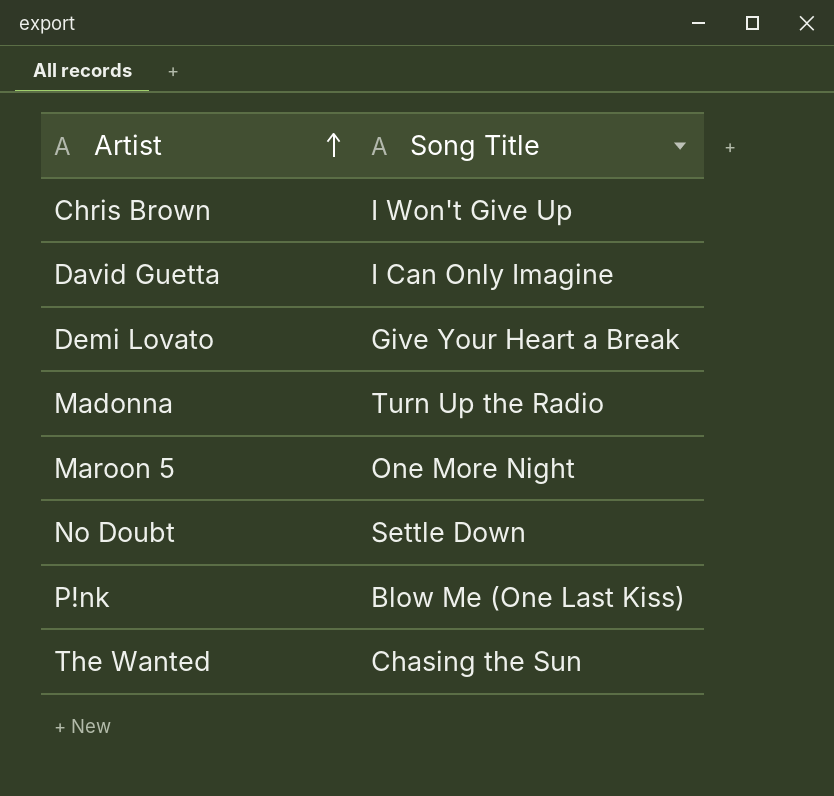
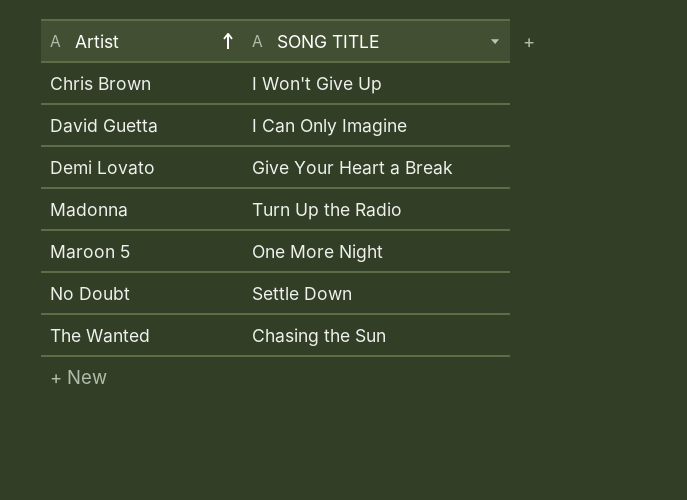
column name: Song Title -> SONG TITLE
row P!nk: Blow Me (One Last Kiss) -> none

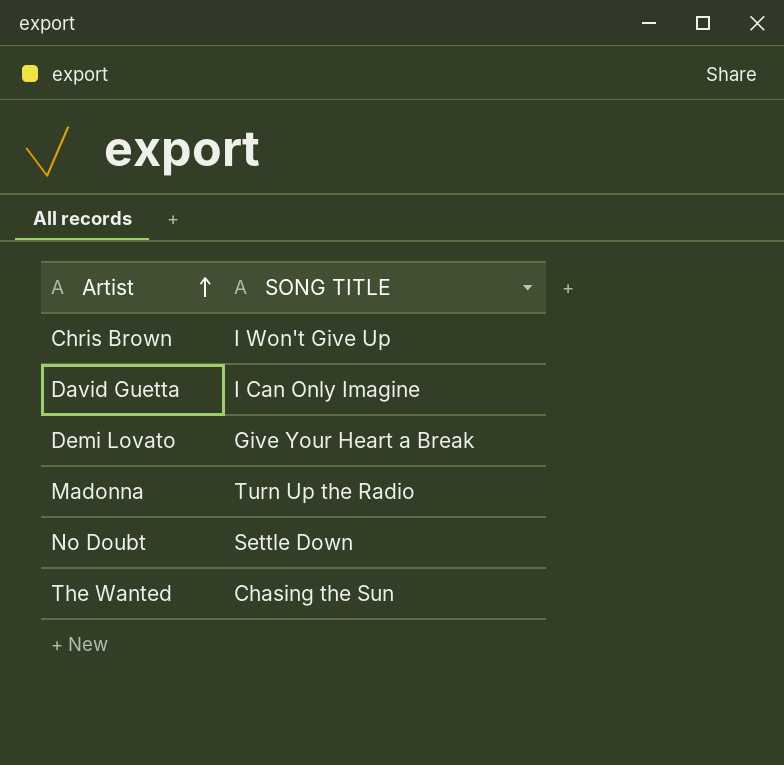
row Maroon 5: One More Night -> none

